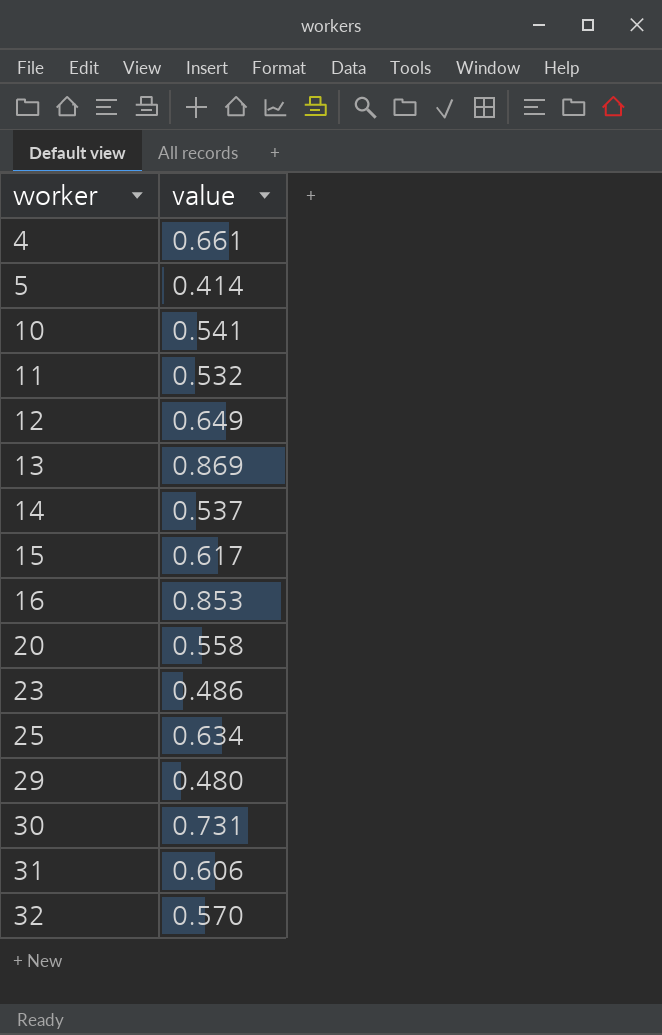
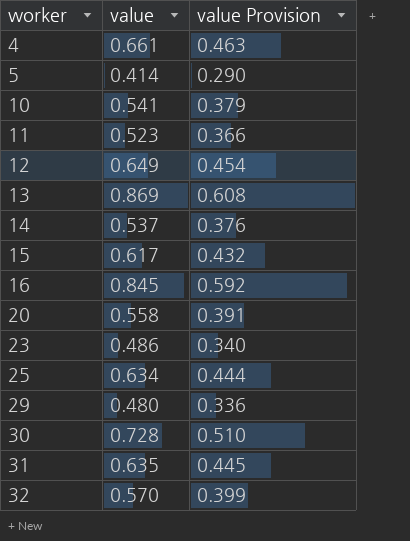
column value Provision | formula: none -> [value] * 0.7
11 | value: 0.532 -> 0.523
16 | value: 0.853 -> 0.845
30 | value: 0.731 -> 0.728
31 | value: 0.606 -> 0.635

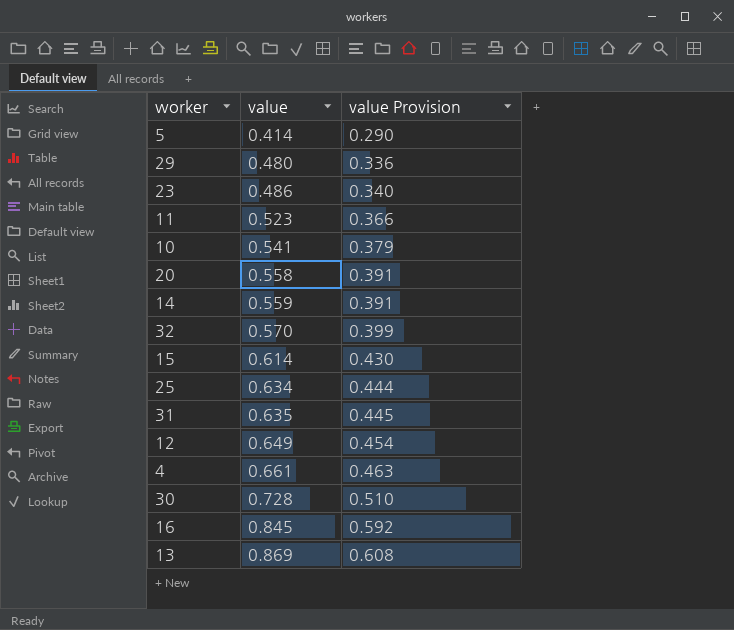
row order: worker ascending -> value ascending
14 | value: 0.537 -> 0.559
14 | value Provision: 0.376 -> 0.391
15 | value: 0.617 -> 0.614
15 | value Provision: 0.432 -> 0.430

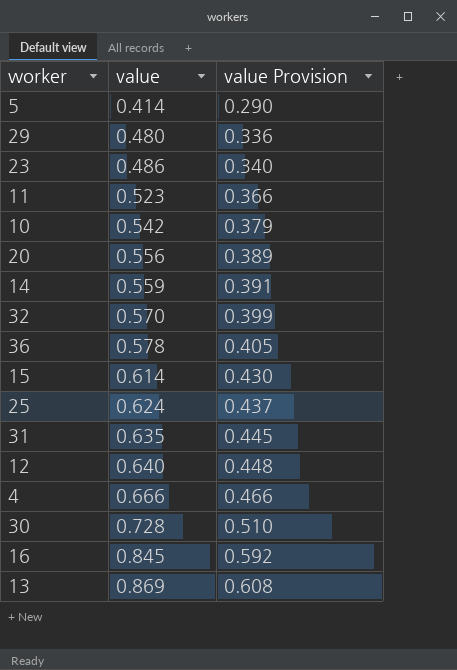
10 | value: 0.541 -> 0.542
20 | value: 0.558 -> 0.556
20 | value Provision: 0.391 -> 0.389
row 36: none -> 0.578 | 0.405
25 | value: 0.634 -> 0.624
25 | value Provision: 0.444 -> 0.437
12 | value: 0.649 -> 0.640
12 | value Provision: 0.454 -> 0.448
4 | value: 0.661 -> 0.666
4 | value Provision: 0.463 -> 0.466

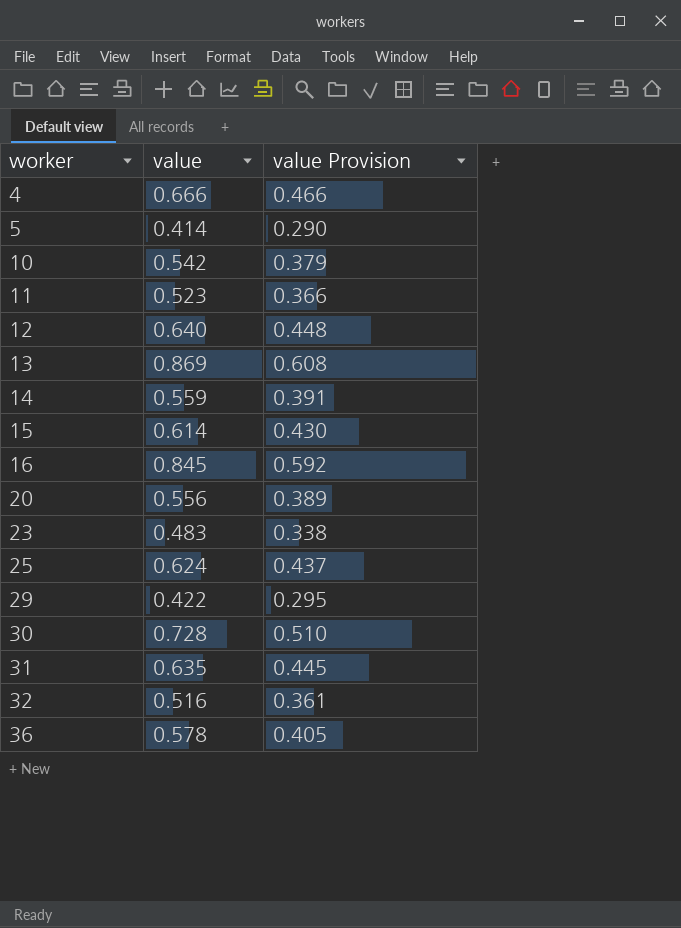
row order: value ascending -> worker ascending
23 | value: 0.486 -> 0.483
23 | value Provision: 0.340 -> 0.338
29 | value: 0.480 -> 0.422
29 | value Provision: 0.336 -> 0.295
32 | value: 0.570 -> 0.516
32 | value Provision: 0.399 -> 0.361

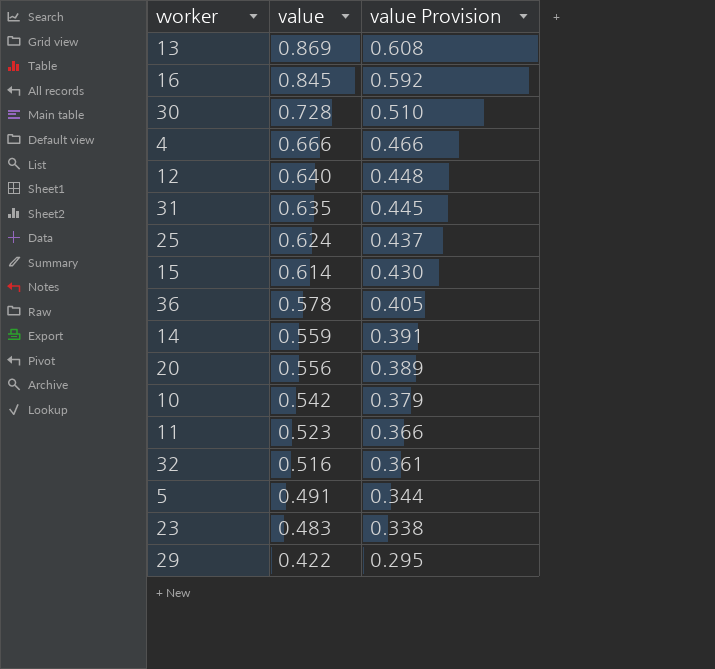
row order: worker ascending -> value descending
5 | value: 0.414 -> 0.491
5 | value Provision: 0.290 -> 0.344

